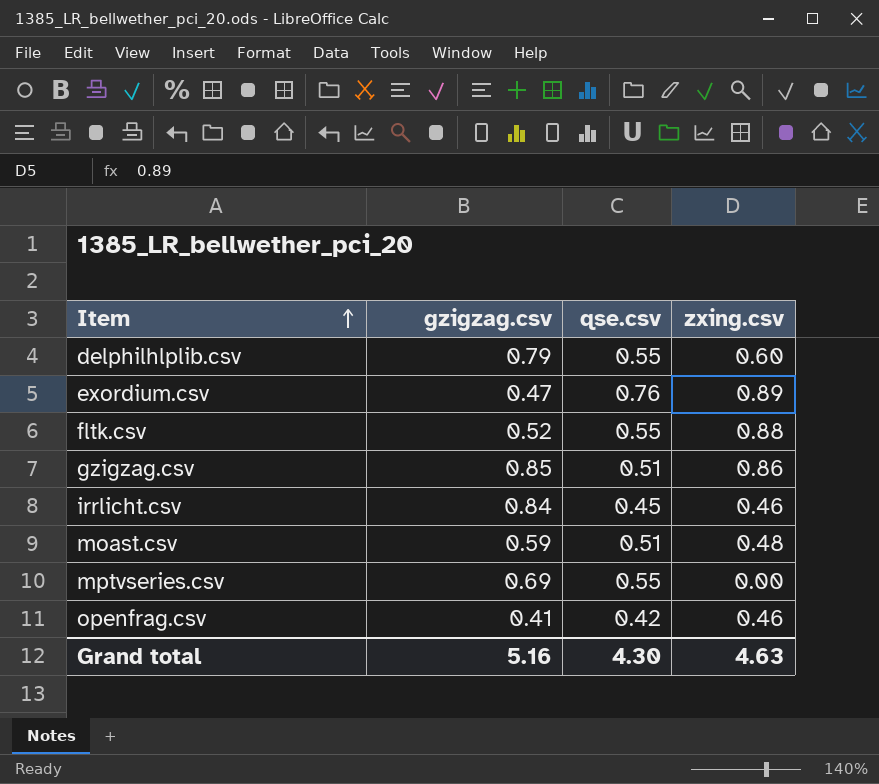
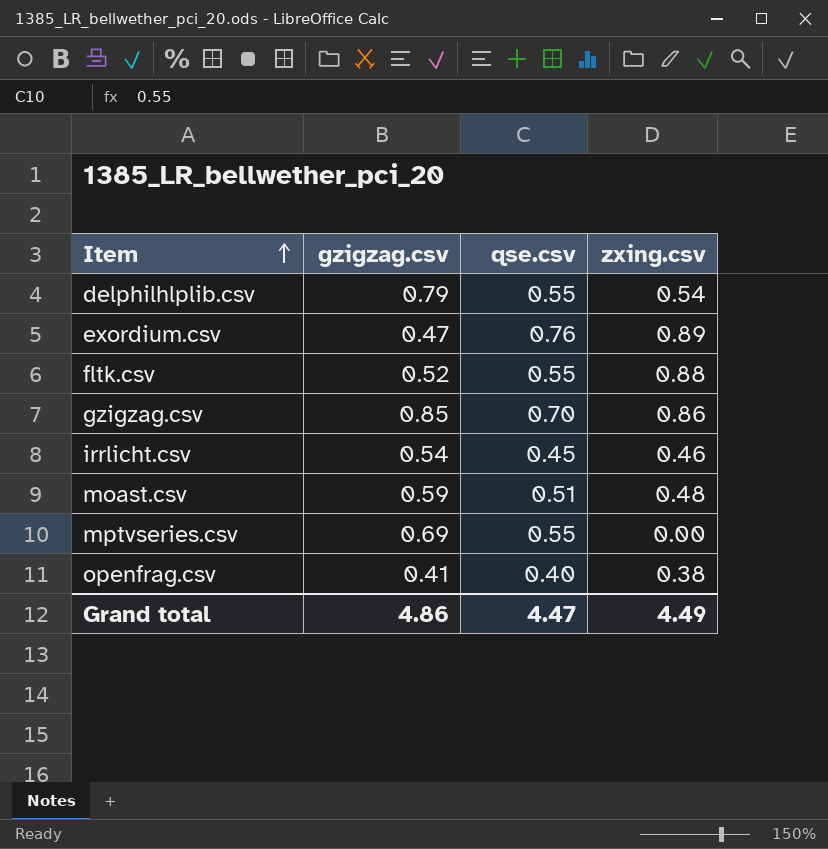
delphilhlplib.csv | zxing.csv: 0.60 -> 0.54
gzigzag.csv | qse.csv: 0.51 -> 0.70
irrlicht.csv | gzigzag.csv: 0.84 -> 0.54
openfrag.csv | qse.csv: 0.42 -> 0.40
openfrag.csv | zxing.csv: 0.46 -> 0.38
Grand total | gzigzag.csv: 5.16 -> 4.86
Grand total | qse.csv: 4.30 -> 4.47
Grand total | zxing.csv: 4.63 -> 4.49

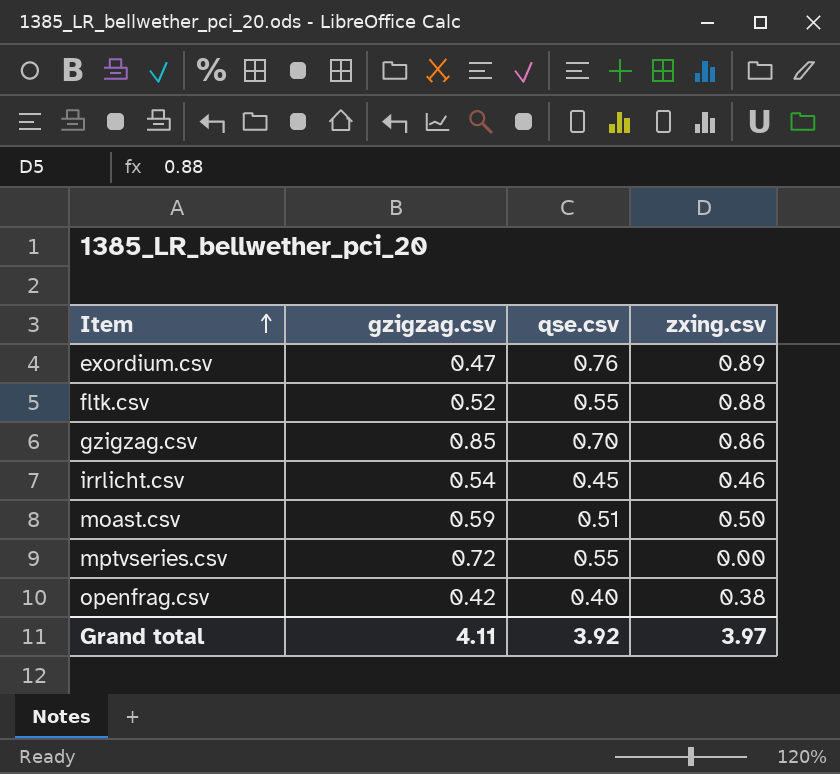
row delphilhlplib.csv: 0.79 | 0.55 | 0.54 -> none
moast.csv | zxing.csv: 0.48 -> 0.50
mptvseries.csv | gzigzag.csv: 0.69 -> 0.72
openfrag.csv | gzigzag.csv: 0.41 -> 0.42
Grand total | gzigzag.csv: 4.86 -> 4.11
Grand total | qse.csv: 4.47 -> 3.92
Grand total | zxing.csv: 4.49 -> 3.97

